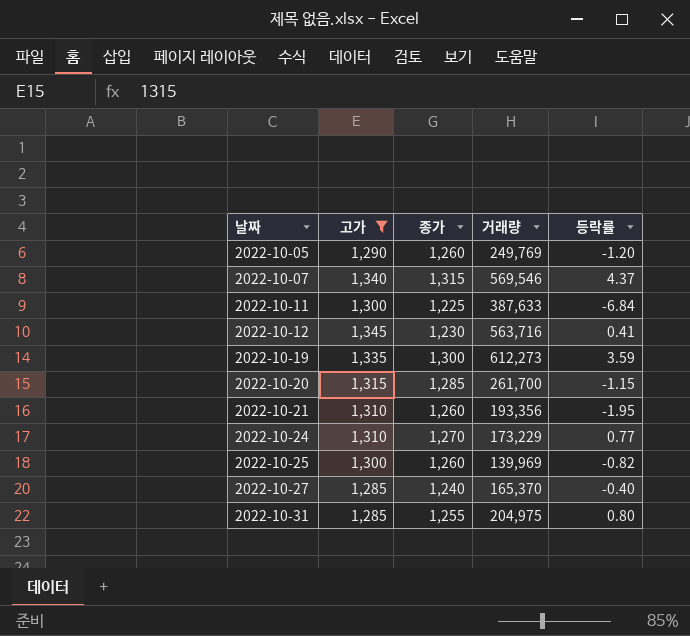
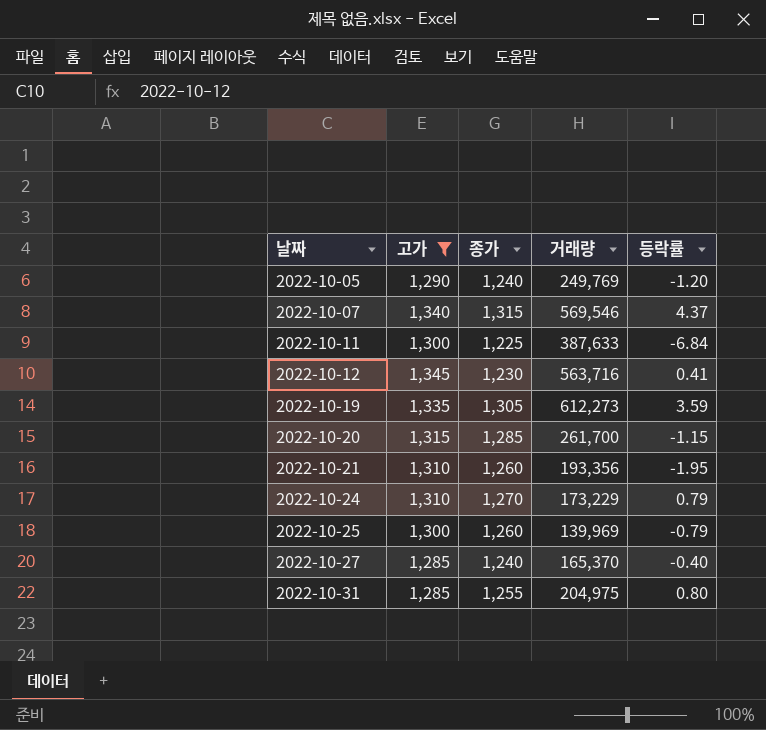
2022-10-05 | 종가: 1,260 -> 1,240
2022-10-19 | 종가: 1,300 -> 1,305
2022-10-24 | 등락률: 0.77 -> 0.79
2022-10-25 | 등락률: -0.82 -> -0.79

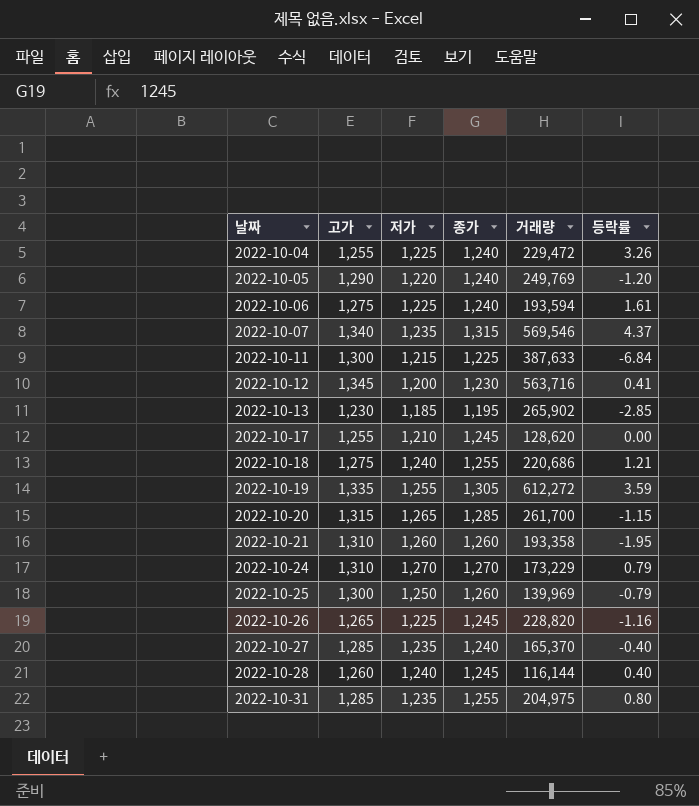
filter: 고가 >= 1,285 -> none
column 저가 | position: none -> 3
2022-10-19 | 거래량: 612,273 -> 612,272
2022-10-21 | 거래량: 193,356 -> 193,358

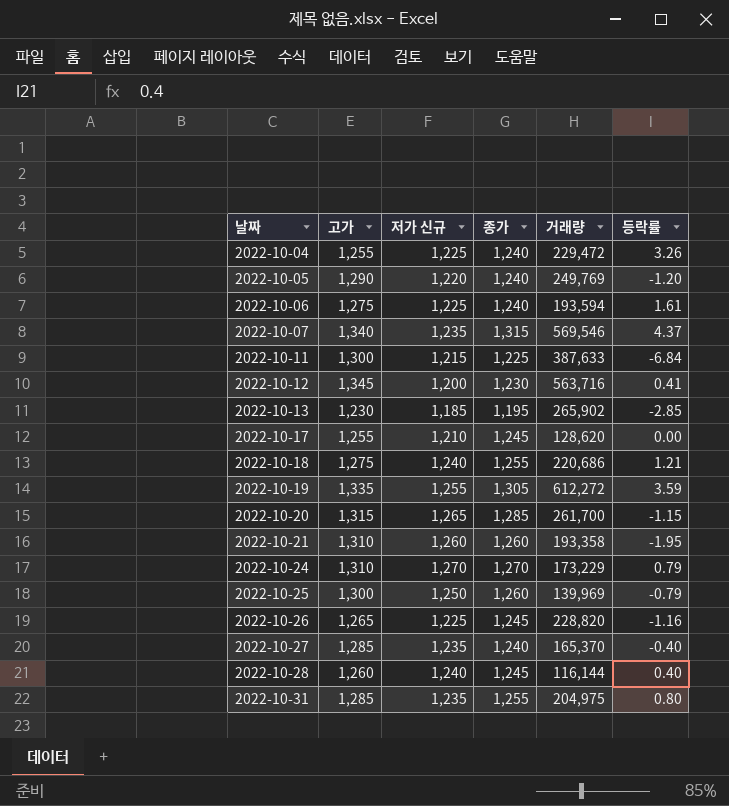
column name: 저가 -> 저가 신규

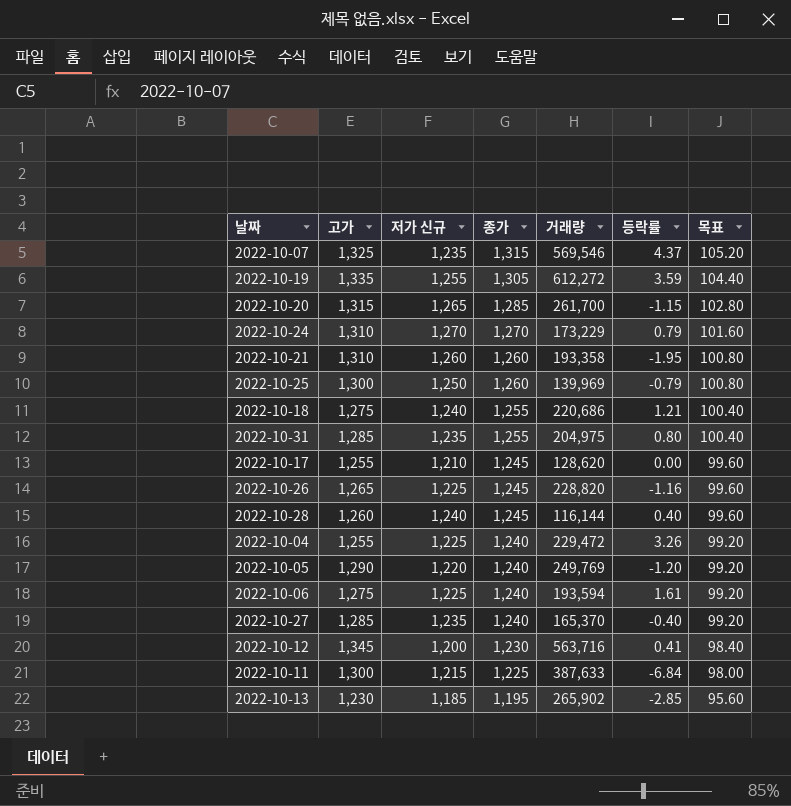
row order: 날짜 ascending -> 종가 descending
column 목표 | formula: none -> [종가] * 0.08
2022-10-07 | 고가: 1,340 -> 1,325

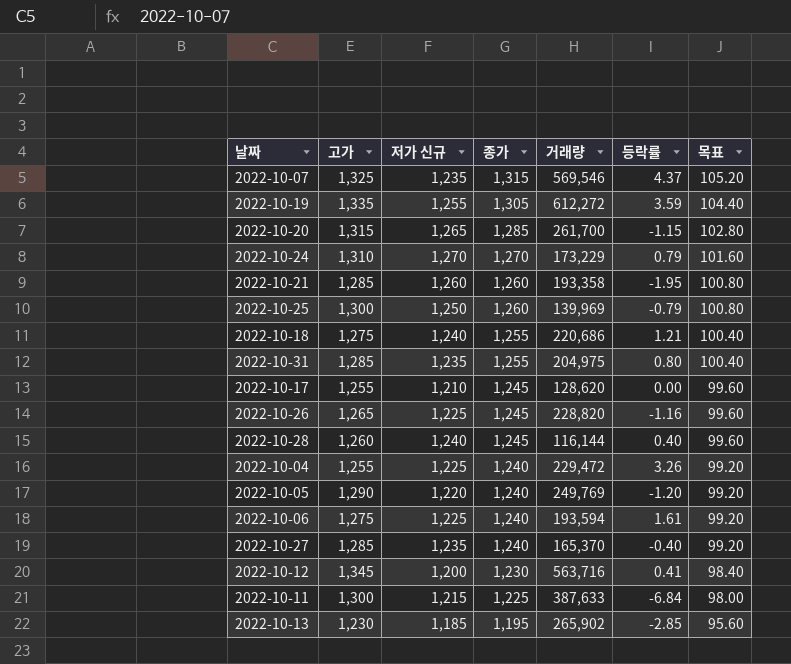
2022-10-21 | 고가: 1,310 -> 1,285

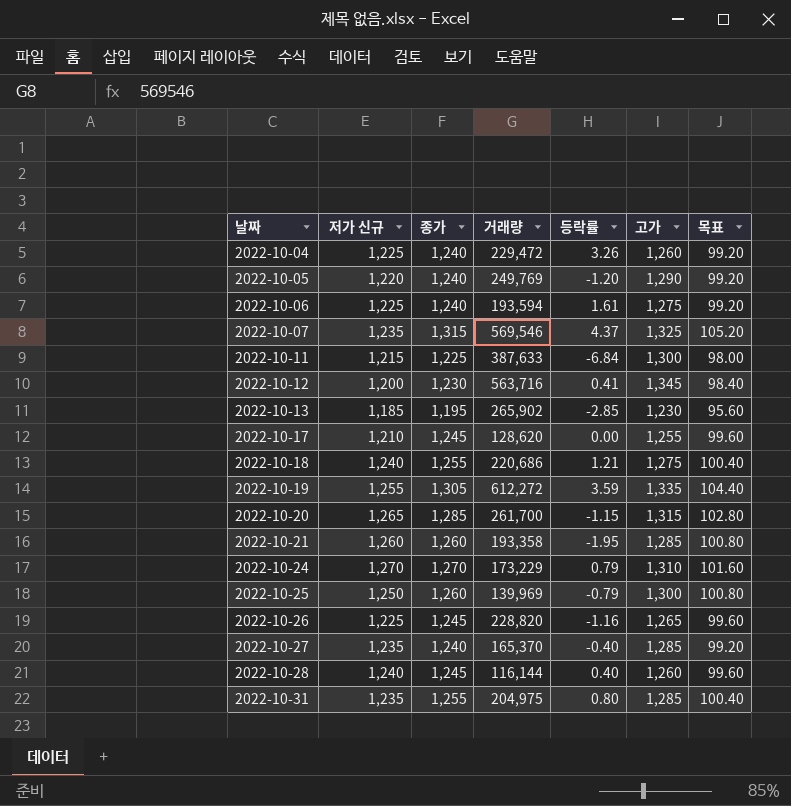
row order: 종가 descending -> 날짜 ascending
column 고가 | position: 2 -> 6
2022-10-04 | 고가: 1,255 -> 1,260

